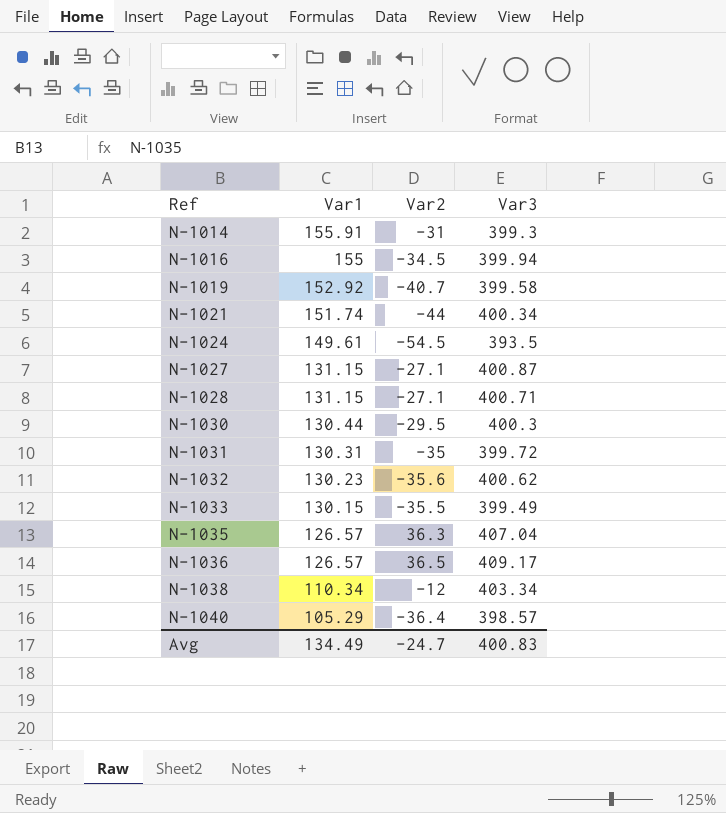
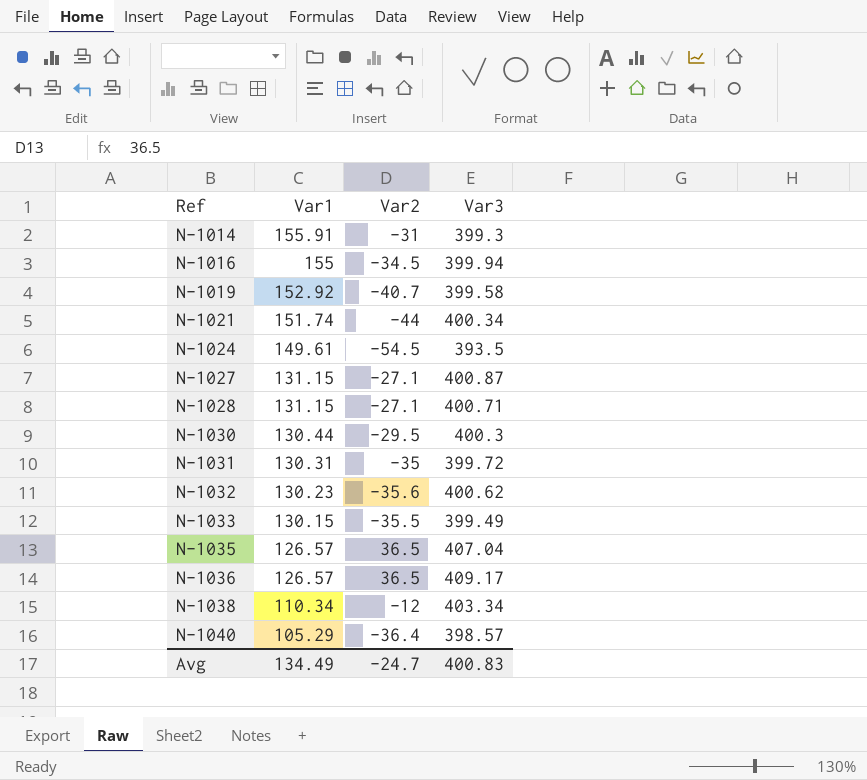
N-1035 | Var2: 36.3 -> 36.5

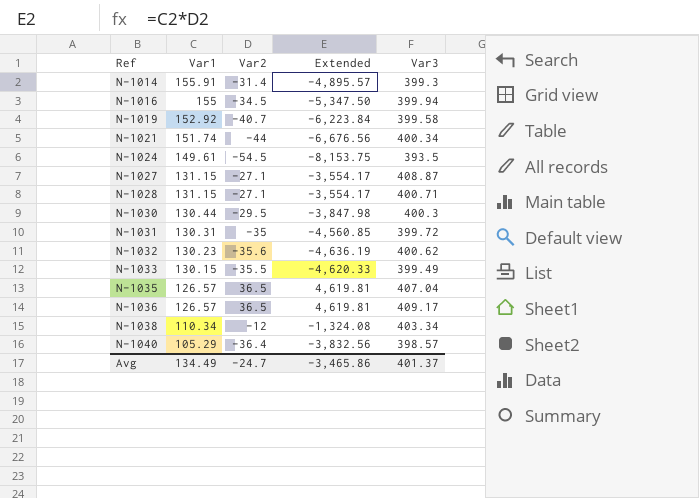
column Extended | formula: none -> [Var1] * [Var2]
N-1014 | Var2: -31 -> -31.4
N-1027 | Var3: 400.87 -> 408.87
Avg | Var3: 400.83 -> 401.37

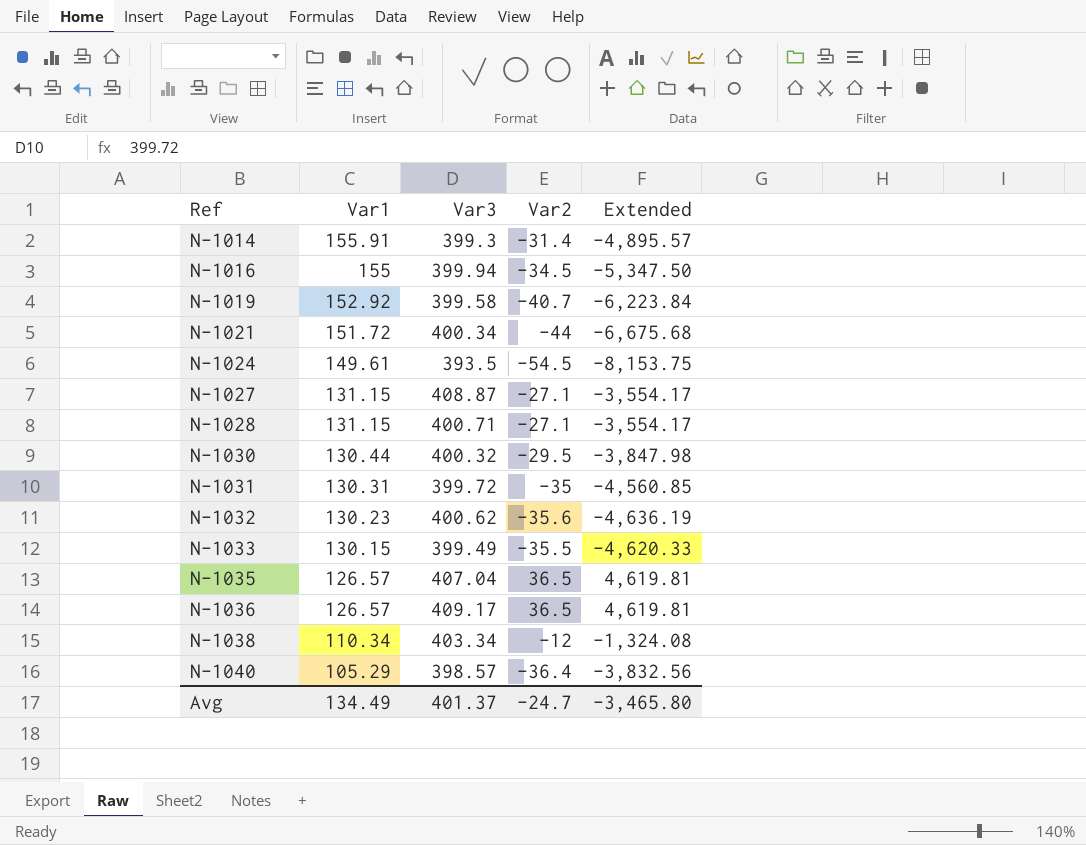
column Var3 | position: 5 -> 3
N-1021 | Var1: 151.74 -> 151.72
N-1021 | Extended: -6,676.56 -> -6,675.68
N-1030 | Var3: 400.3 -> 400.32
Avg | Extended: -3,465.86 -> -3,465.80

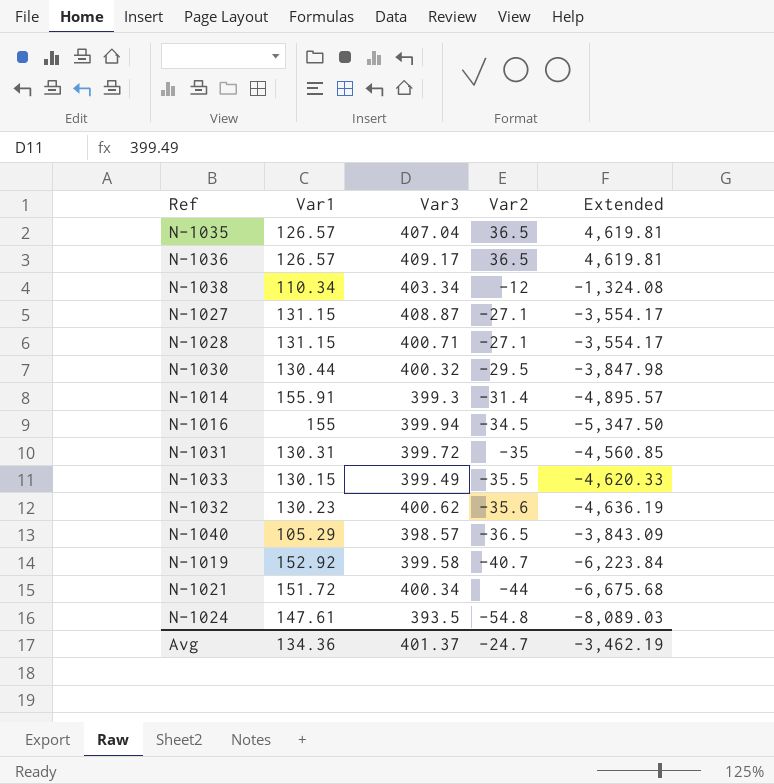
row order: Ref ascending -> Var2 descending
N-1040 | Var2: -36.4 -> -36.5
N-1040 | Extended: -3,832.56 -> -3,843.09
N-1024 | Var1: 149.61 -> 147.61
N-1024 | Var2: -54.5 -> -54.8
N-1024 | Extended: -8,153.75 -> -8,089.03
Avg | Var1: 134.49 -> 134.36
Avg | Extended: -3,465.80 -> -3,462.19

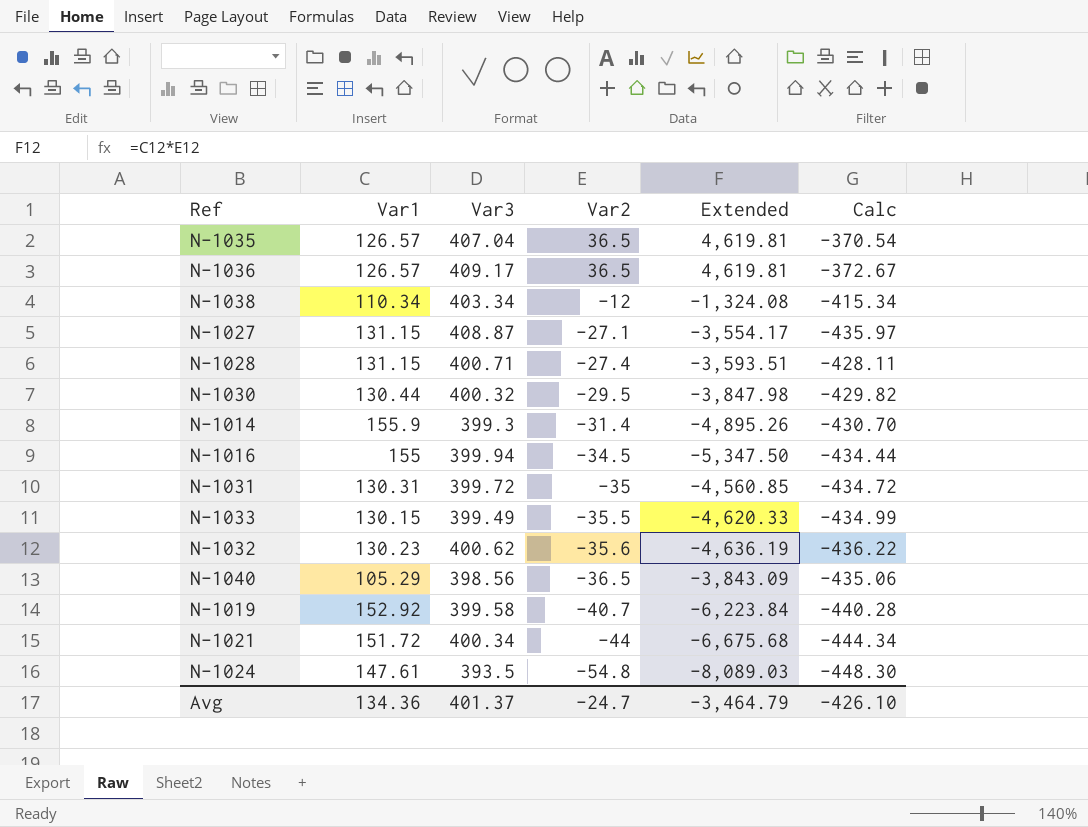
column Calc | formula: none -> [Var2] - [Var3]
N-1028 | Var2: -27.1 -> -27.4
N-1028 | Extended: -3,554.17 -> -3,593.51
N-1014 | Var1: 155.91 -> 155.9
N-1014 | Extended: -4,895.57 -> -4,895.26
N-1040 | Var3: 398.57 -> 398.56
Avg | Extended: -3,462.19 -> -3,464.79

